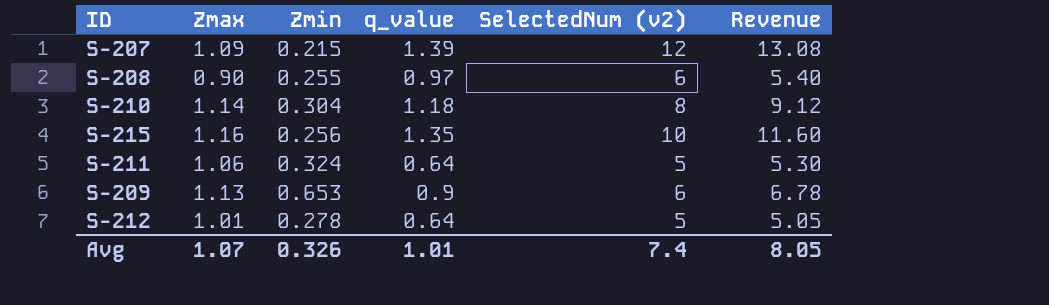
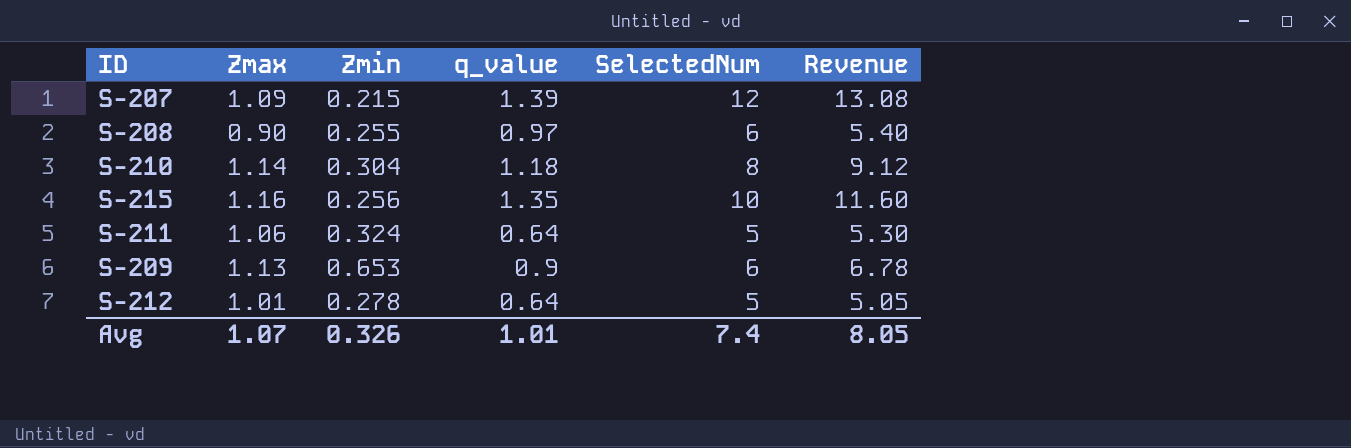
column name: SelectedNum (v2) -> SelectedNum

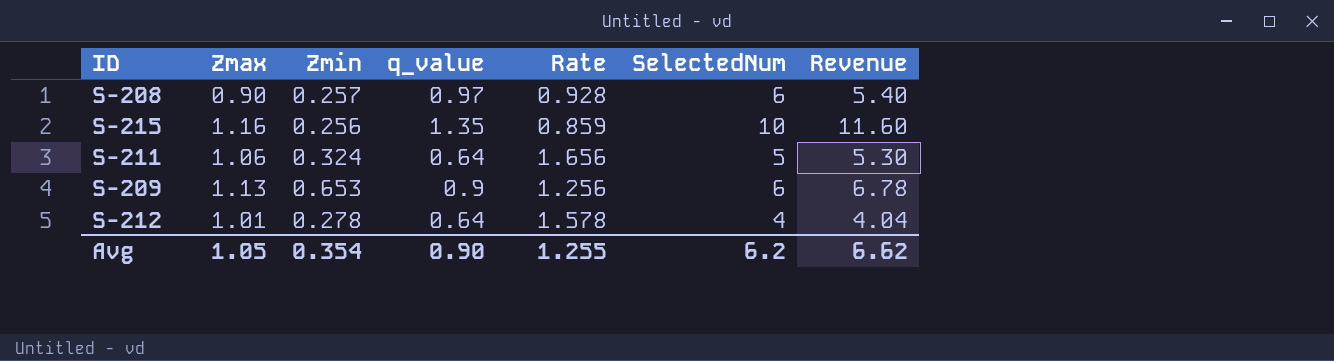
column Rate | formula: none -> [Zmax] / [q_value]
row S-207: 1.09 | 0.215 | 1.39 | 12 | 13.08 -> none
row S-210: 1.14 | 0.304 | 1.18 | 8 | 9.12 -> none
S-208 | Zmin: 0.255 -> 0.257
S-212 | SelectedNum: 5 -> 4
S-212 | Revenue: 5.05 -> 4.04
Avg | Zmax: 1.07 -> 1.05
Avg | Zmin: 0.326 -> 0.354
Avg | q_value: 1.01 -> 0.90
Avg | SelectedNum: 7.4 -> 6.2
Avg | Revenue: 8.05 -> 6.62

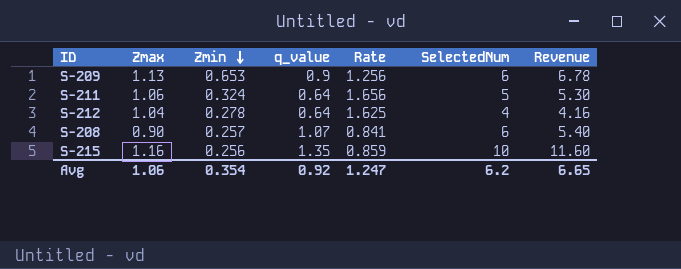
row order: none -> Zmin descending
S-212 | Zmax: 1.01 -> 1.04
S-212 | Rate: 1.578 -> 1.625
S-212 | Revenue: 4.04 -> 4.16
S-208 | q_value: 0.97 -> 1.07
S-208 | Rate: 0.928 -> 0.841
Avg | Zmax: 1.05 -> 1.06
Avg | q_value: 0.90 -> 0.92
Avg | Rate: 1.255 -> 1.247
Avg | Revenue: 6.62 -> 6.65

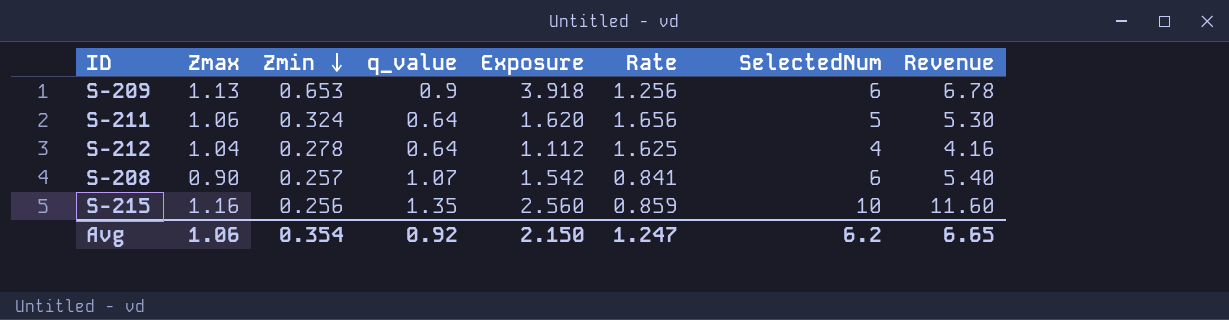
column Exposure | formula: none -> [Zmin] * [SelectedNum]

